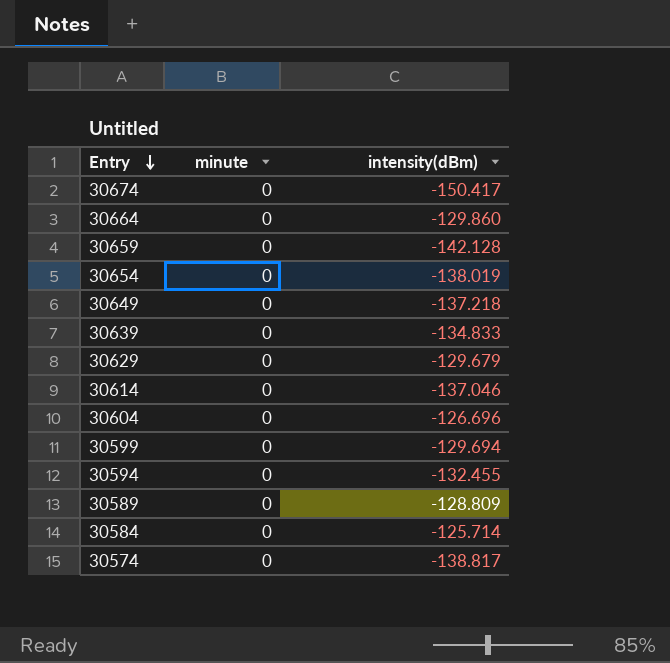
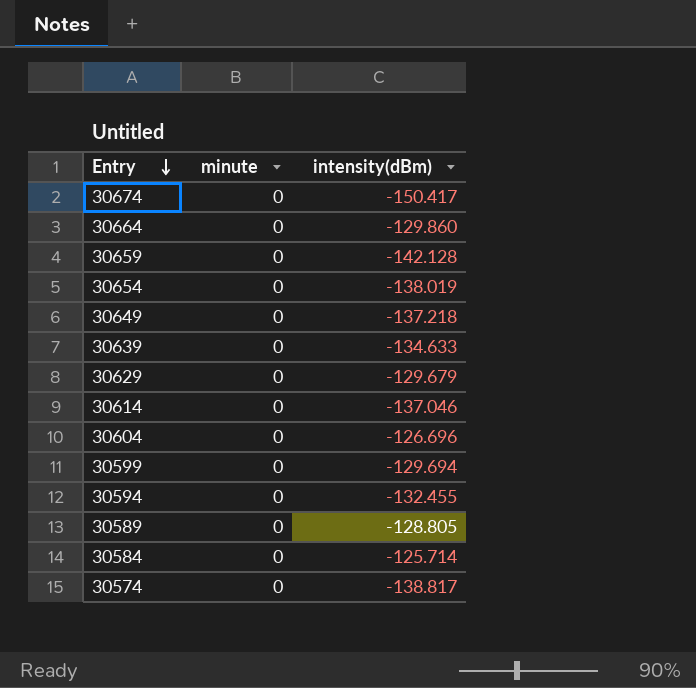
30639 | intensity(dBm): -134.833 -> -134.633
30589 | intensity(dBm): -128.809 -> -128.805

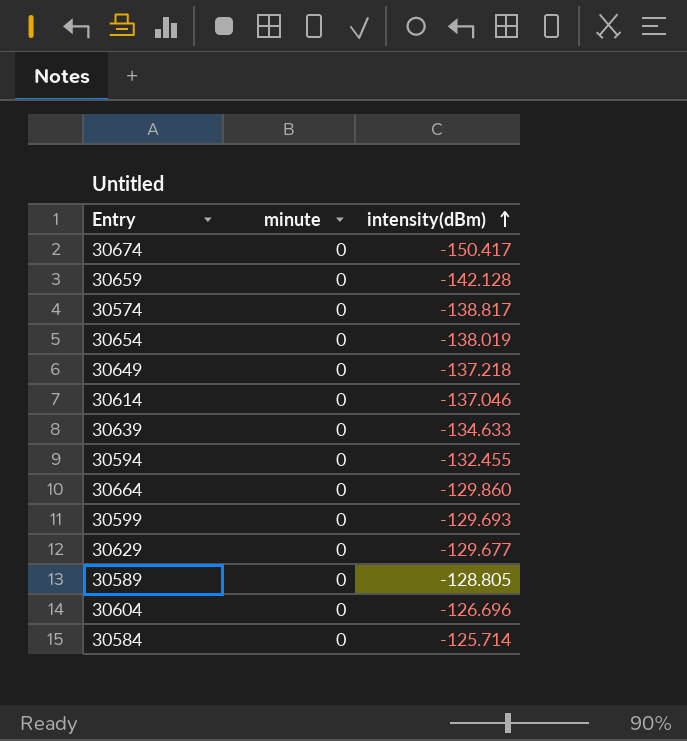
row order: Entry descending -> intensity(dBm) ascending
30599 | intensity(dBm): -129.694 -> -129.693
30629 | intensity(dBm): -129.679 -> -129.677

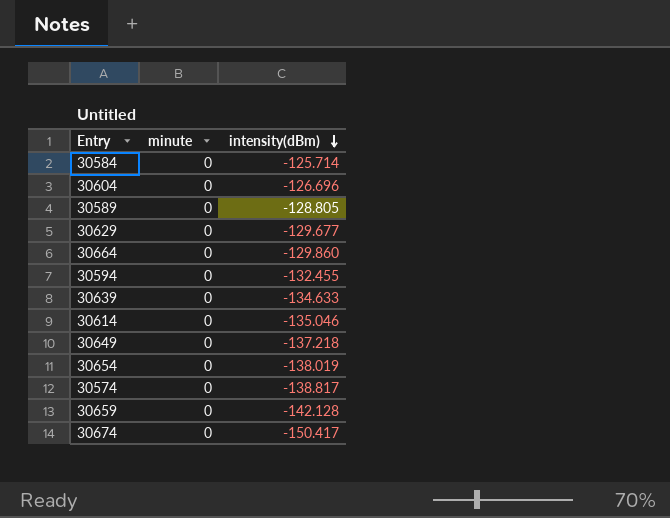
row order: intensity(dBm) ascending -> intensity(dBm) descending
row 30599: 0 | -129.693 -> none
30614 | intensity(dBm): -137.046 -> -135.046

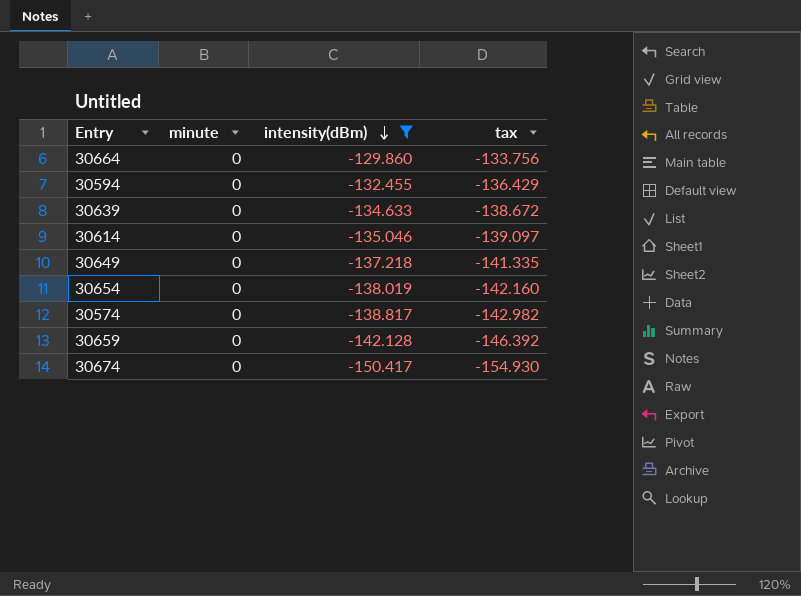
filter: none -> intensity(dBm) <= -129.860
column tax | formula: none -> [intensity(dBm)] * 1.03

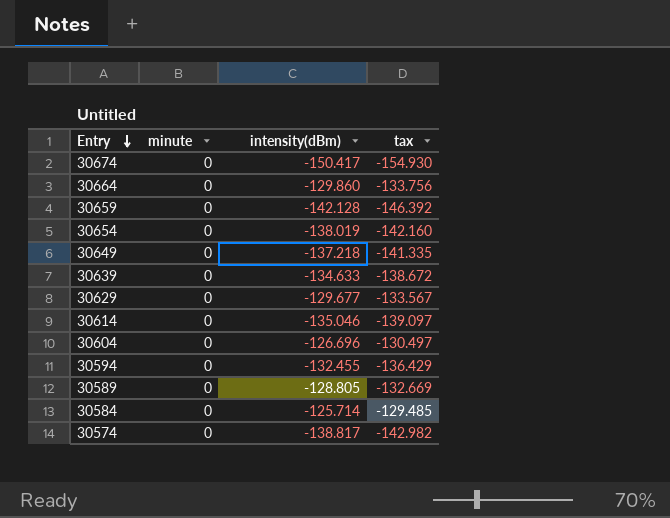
filter: intensity(dBm) <= -129.860 -> none
row order: intensity(dBm) descending -> Entry descending

